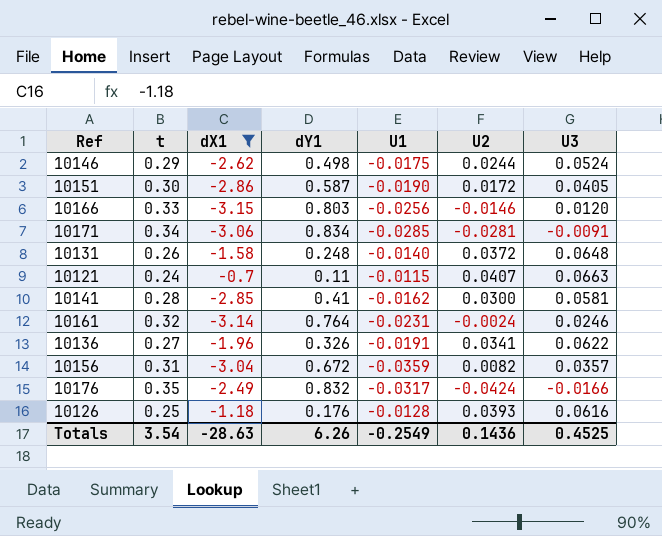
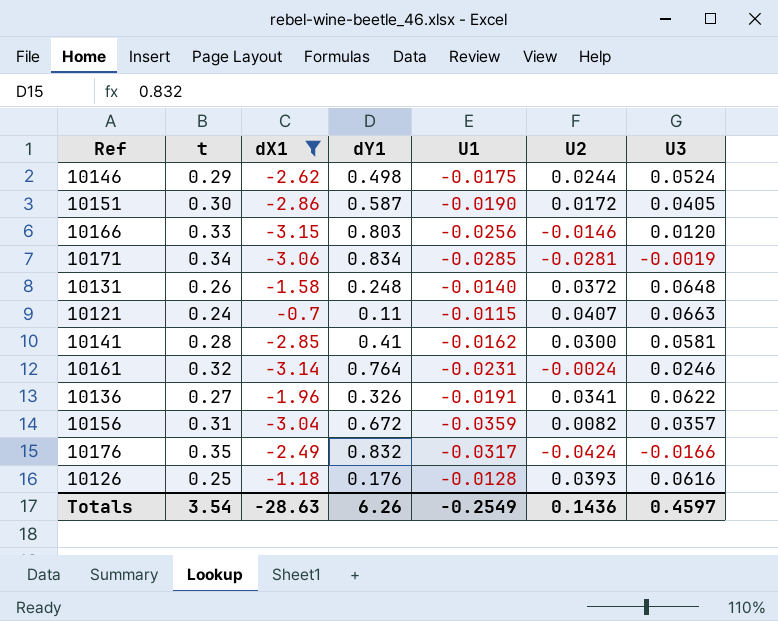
10171 | U3: -0.0091 -> -0.0019
Totals | U3: 0.4525 -> 0.4597

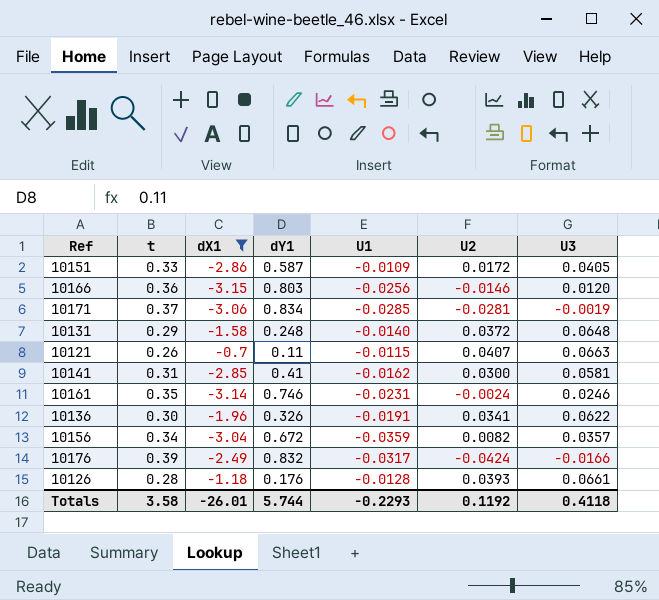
row 10146: 0.29 | -2.62 | 0.498 | -0.0175 | 0.0244 | 0.0524 -> none
10151 | t: 0.30 -> 0.33
10151 | U1: -0.0190 -> -0.0109
10166 | t: 0.33 -> 0.36
10171 | t: 0.34 -> 0.37
10131 | t: 0.26 -> 0.29
10121 | t: 0.24 -> 0.26
10141 | t: 0.28 -> 0.31
10161 | t: 0.32 -> 0.35
10161 | dY1: 0.764 -> 0.746
10136 | t: 0.27 -> 0.30
10156 | t: 0.31 -> 0.34
10176 | t: 0.35 -> 0.39
10126 | t: 0.25 -> 0.28
10126 | U3: 0.0616 -> 0.0661
Totals | t: 3.54 -> 3.58
Totals | dX1: -28.63 -> -26.01
Totals | dY1: 6.26 -> 5.744
Totals | U1: -0.2549 -> -0.2293
Totals | U2: 0.1436 -> 0.1192
Totals | U3: 0.4597 -> 0.4118

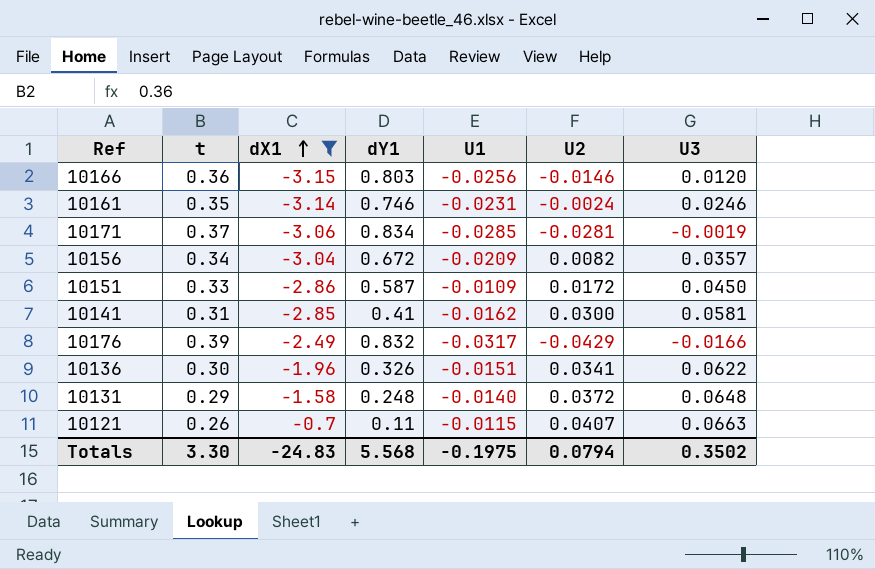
row order: none -> dX1 ascending
row 10126: 0.28 | -1.18 | 0.176 | -0.0128 | 0.0393 | 0.0661 -> none
10156 | U1: -0.0359 -> -0.0209
10151 | U3: 0.0405 -> 0.0450
10176 | U2: -0.0424 -> -0.0429
10136 | U1: -0.0191 -> -0.0151
Totals | t: 3.58 -> 3.30
Totals | dX1: -26.01 -> -24.83
Totals | dY1: 5.744 -> 5.568
Totals | U1: -0.2293 -> -0.1975
Totals | U2: 0.1192 -> 0.0794
Totals | U3: 0.4118 -> 0.3502

